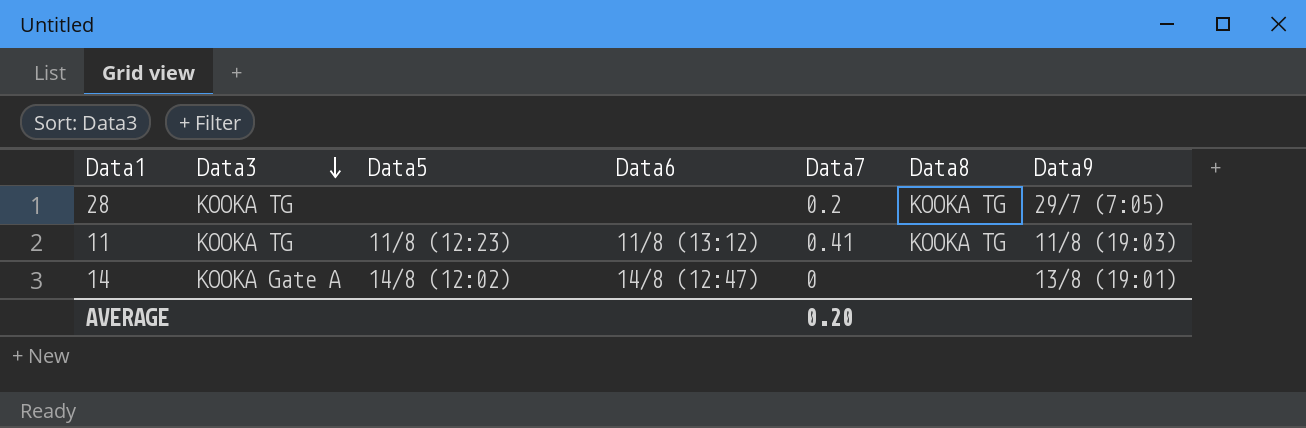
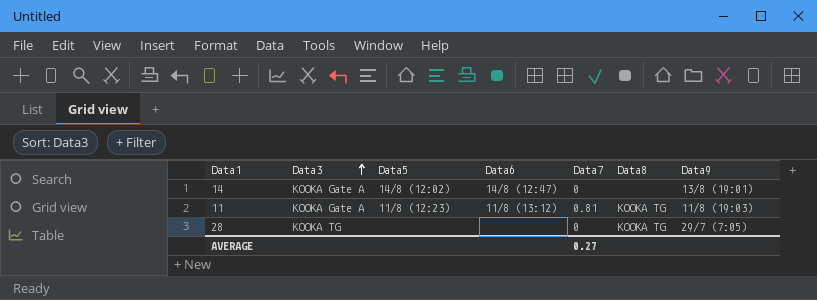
row order: Data3 descending -> Data3 ascending
11 | Data3: KOOKA TG -> KOOKA Gate A
11 | Data7: 0.41 -> 0.81
28 | Data7: 0.2 -> 0
AVERAGE | Data7: 0.20 -> 0.27

